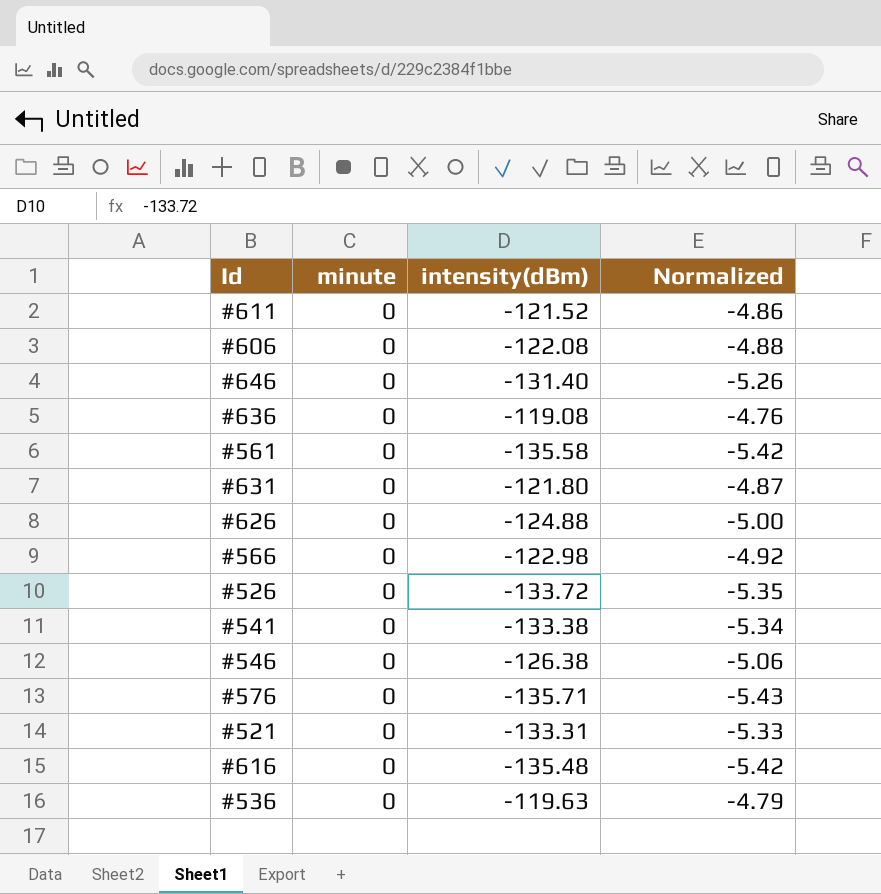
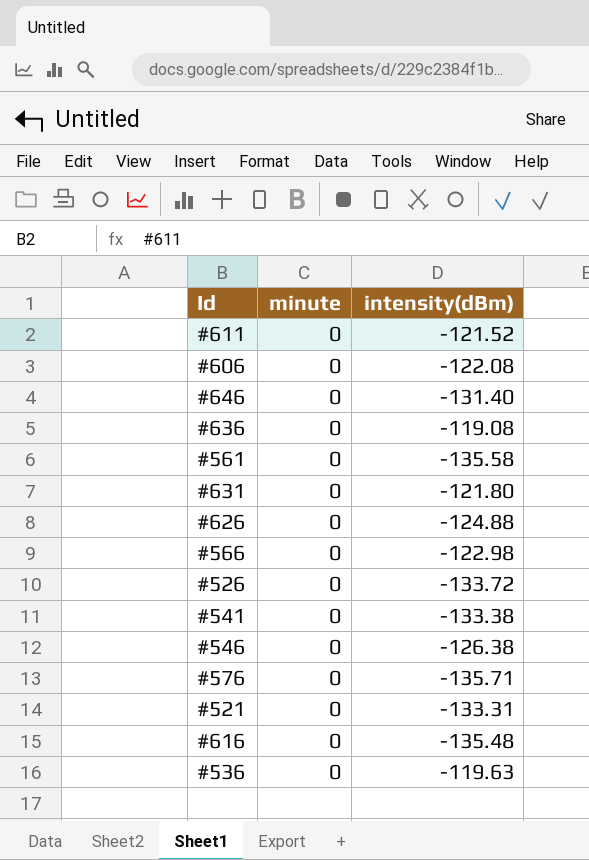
column Normalized | formula: [intensity(dBm)] * 0.04 -> none

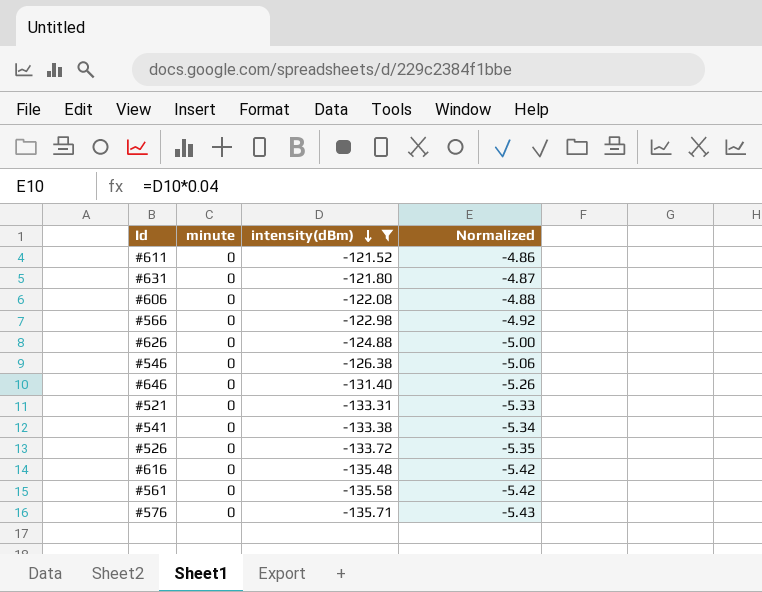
filter: none -> intensity(dBm) <= -121.52
row order: none -> intensity(dBm) descending
column Normalized | formula: none -> [intensity(dBm)] * 0.04

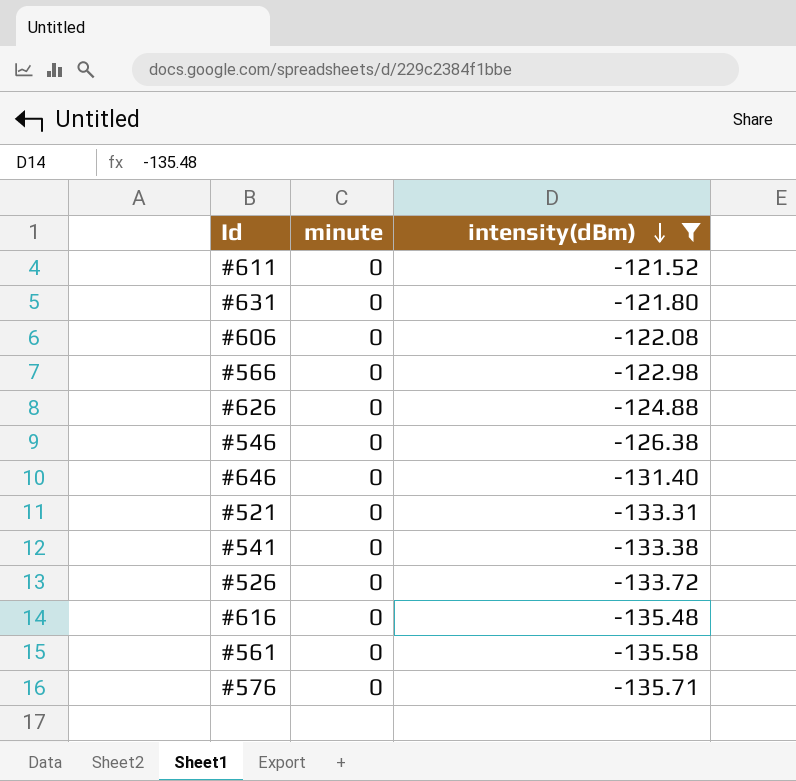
column Normalized | formula: [intensity(dBm)] * 0.04 -> none

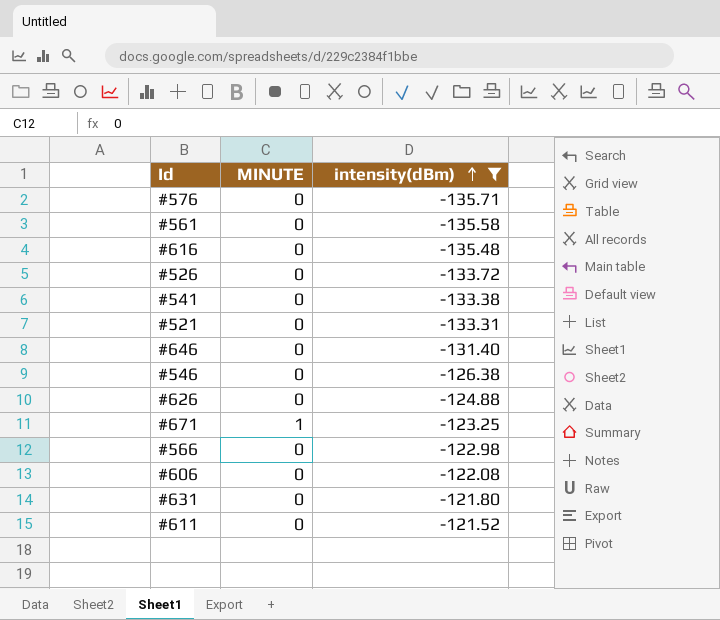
row order: intensity(dBm) descending -> intensity(dBm) ascending
column name: minute -> MINUTE
row #671: none -> 1 | -123.25

